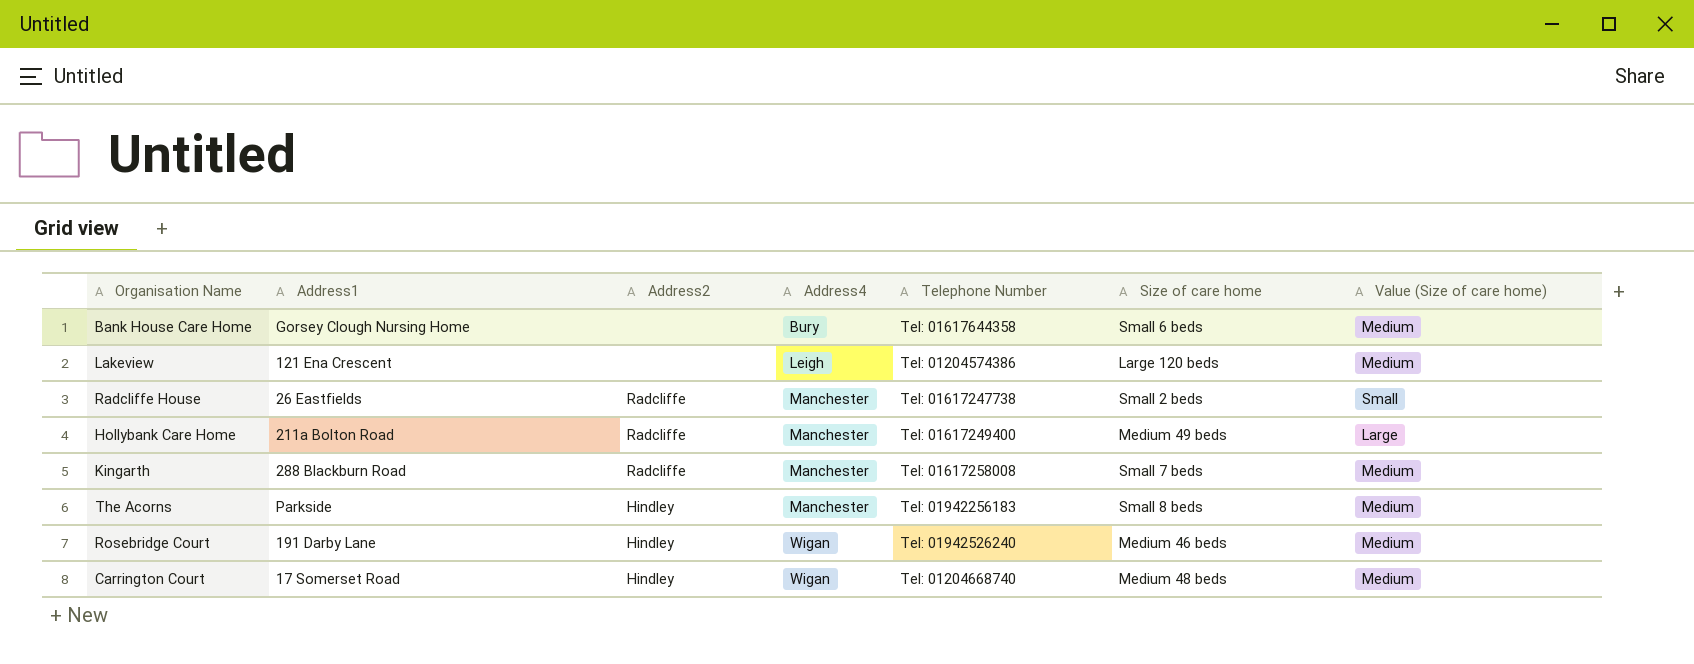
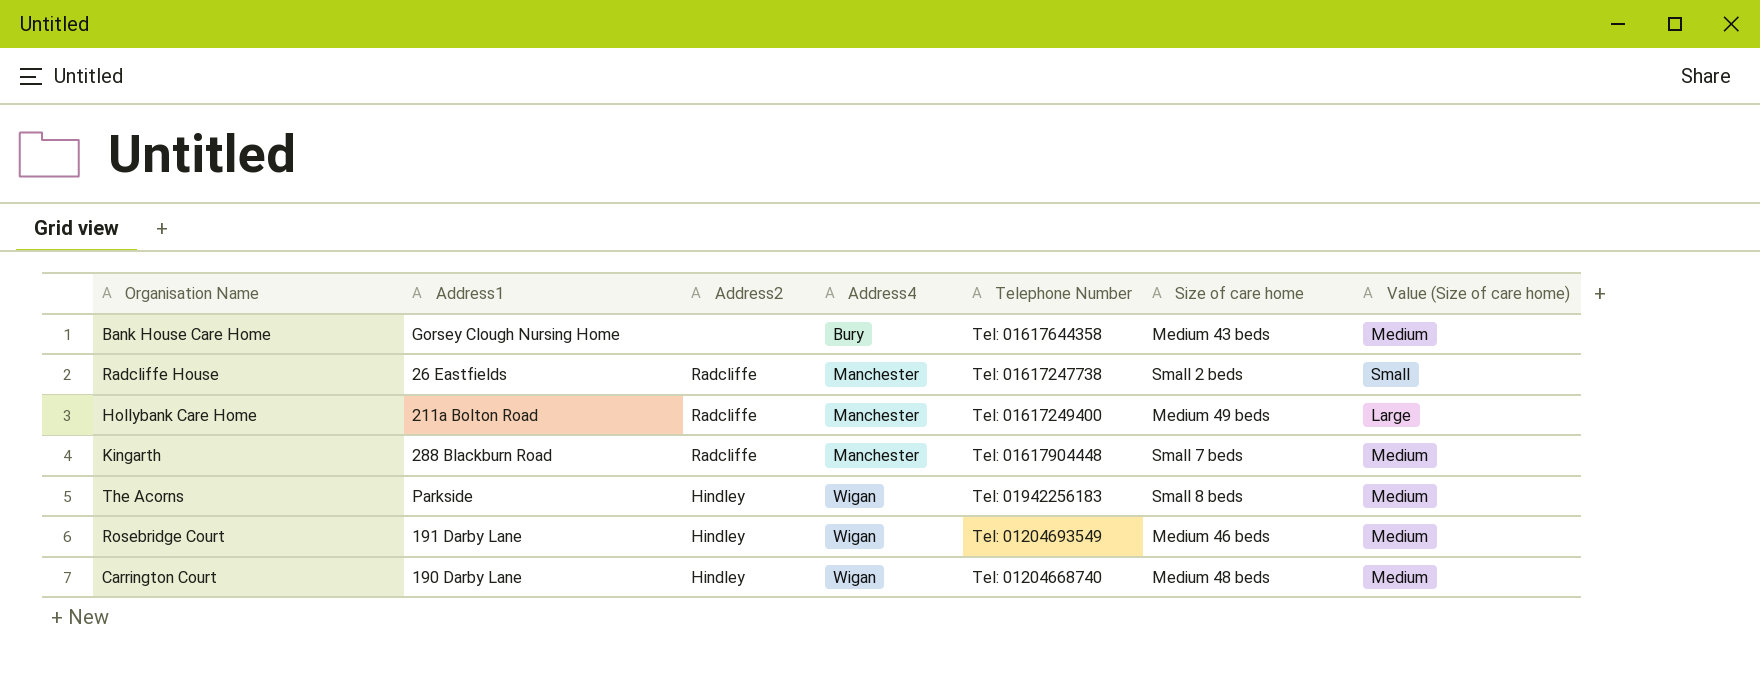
row Lakeview: 121 Ena Crescent | none | Leigh | Tel: 01204574386 | Large 120 beds | Medium -> none
Bank House Care Home | Size of care home: Small 6 beds -> Medium 43 beds
Kingarth | Telephone Number: Tel: 01617258008 -> Tel: 01617904448
The Acorns | Address4: Manchester -> Wigan
Rosebridge Court | Telephone Number: Tel: 01942526240 -> Tel: 01204693549
Carrington Court | Address1: 17 Somerset Road -> 190 Darby Lane

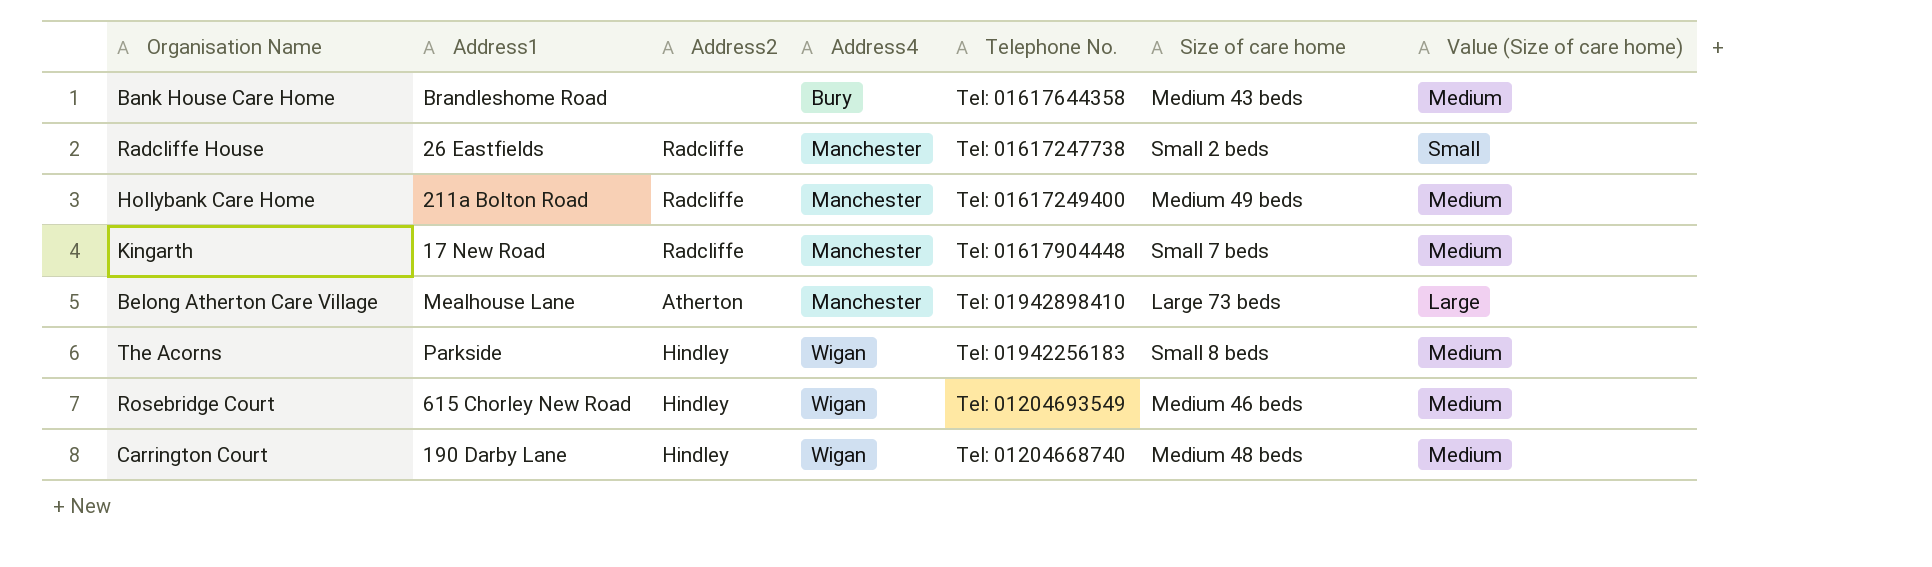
column name: Telephone Number -> Telephone No.
Bank House Care Home | Address1: Gorsey Clough Nursing Home -> Brandleshome Road
Hollybank Care Home | Value (Size of care home): Large -> Medium
Kingarth | Address1: 288 Blackburn Road -> 17 New Road
row Belong Atherton Care Village: none -> Mealhouse Lane | Atherton | Manchester | Tel: 01942898410 | Large 73 beds | Large
Rosebridge Court | Address1: 191 Darby Lane -> 615 Chorley New Road

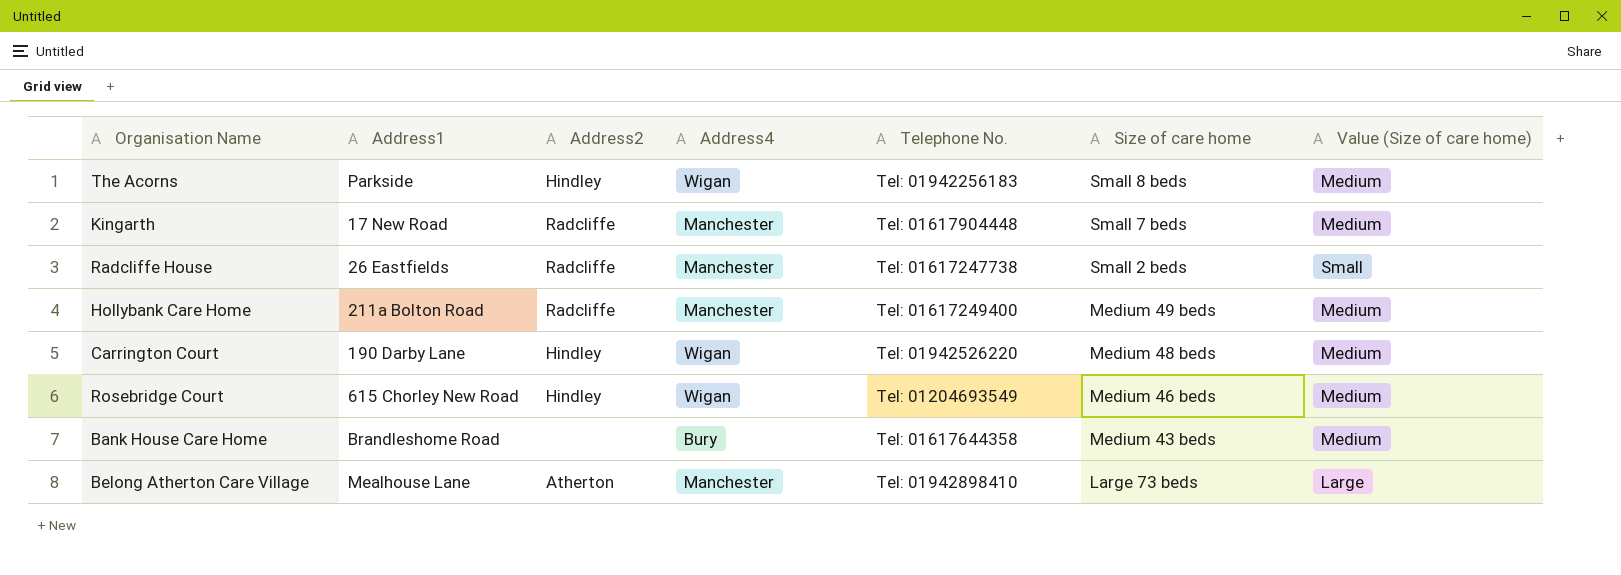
row order: Address4 ascending -> Size of care home descending
Carrington Court | Telephone No.: Tel: 01204668740 -> Tel: 01942526220

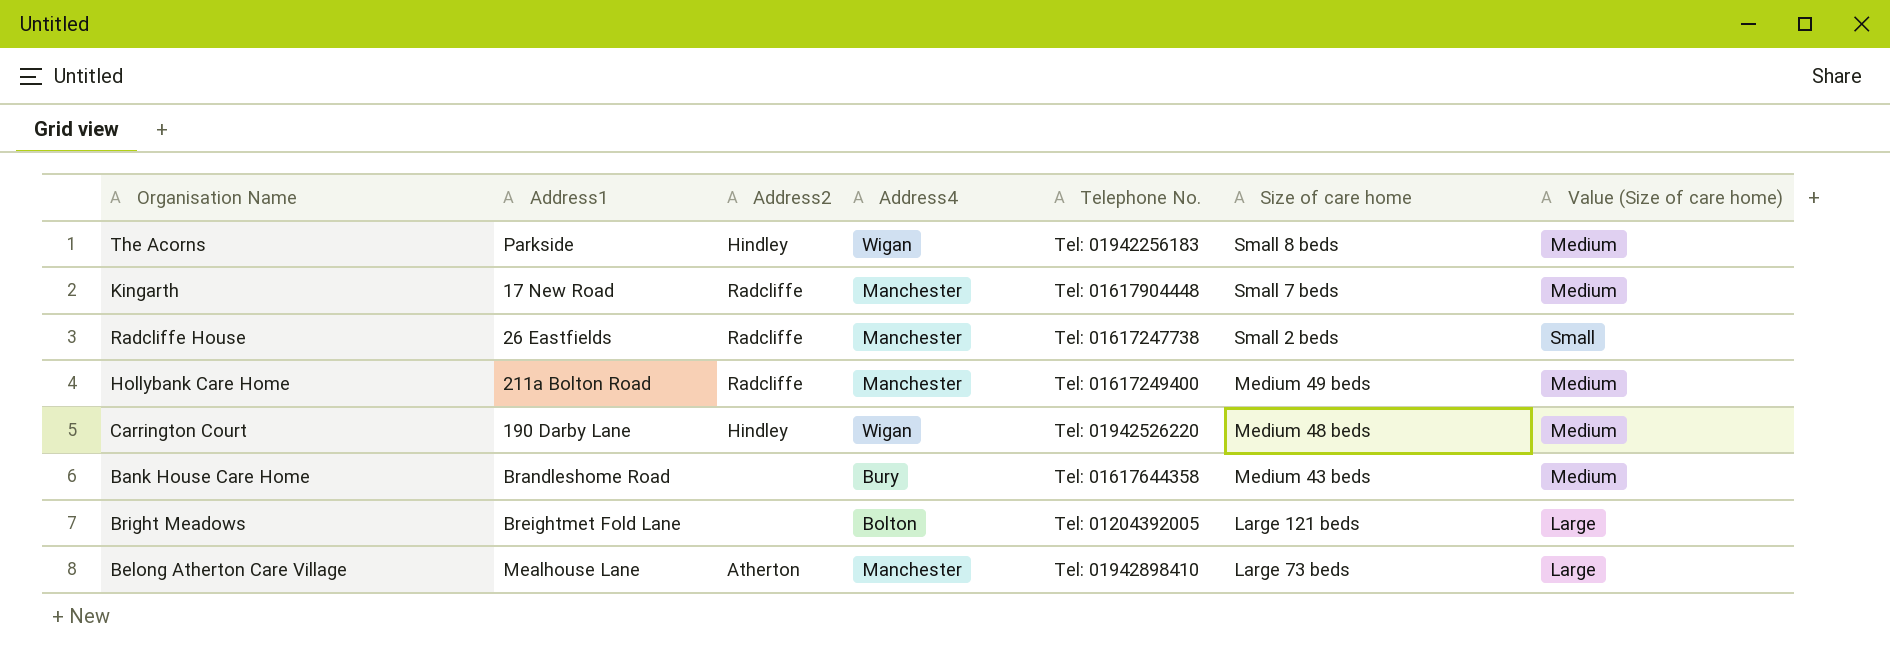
row Rosebridge Court: 615 Chorley New Road | Hindley | Wigan | Tel: 01204693549 | Medium 46 beds | Medium -> none
row Bright Meadows: none -> Breightmet Fold Lane | none | Bolton | Tel: 01204392005 | Large 121 beds | Large

